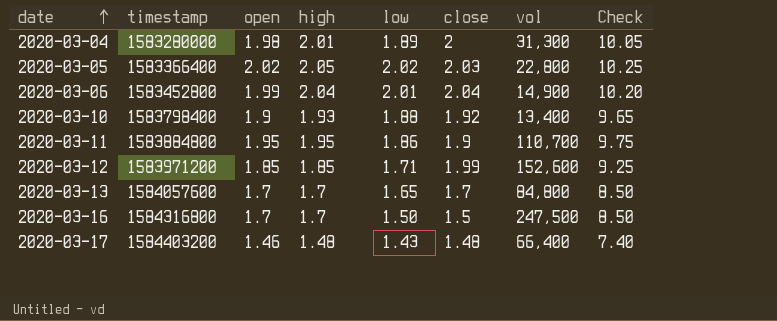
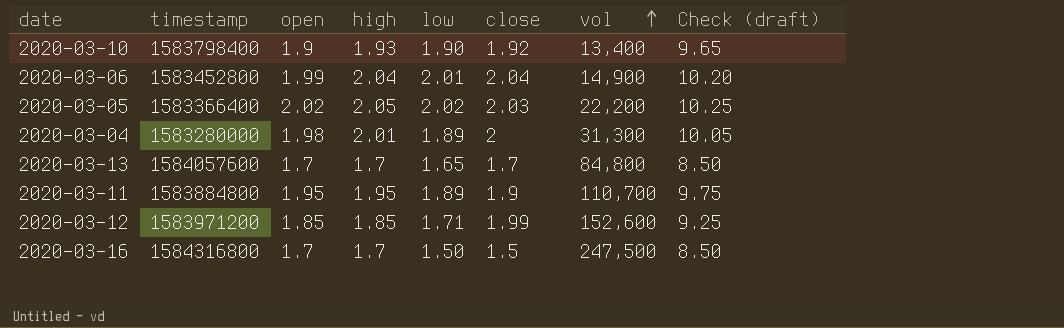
row order: date ascending -> vol ascending
column name: Check -> Check (draft)
row 2020-03-17: 1584403200 | 1.46 | 1.48 | 1.43 | 1.48 | 66,400 | 7.40 -> none
2020-03-10 | low: 1.88 -> 1.90
2020-03-05 | vol: 22,800 -> 22,200
2020-03-11 | low: 1.86 -> 1.89

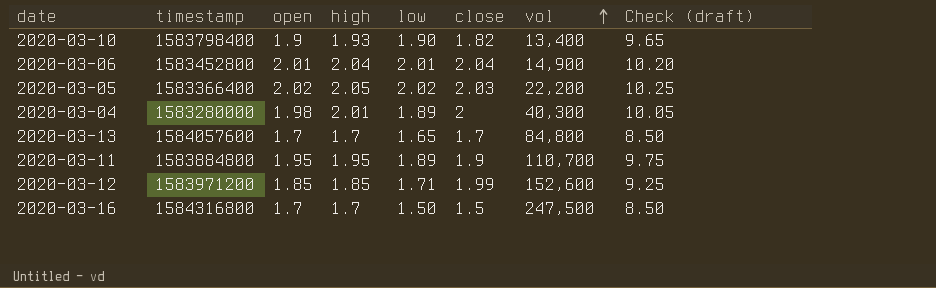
2020-03-10 | close: 1.92 -> 1.82
2020-03-06 | open: 1.99 -> 2.01
2020-03-04 | vol: 31,300 -> 40,300

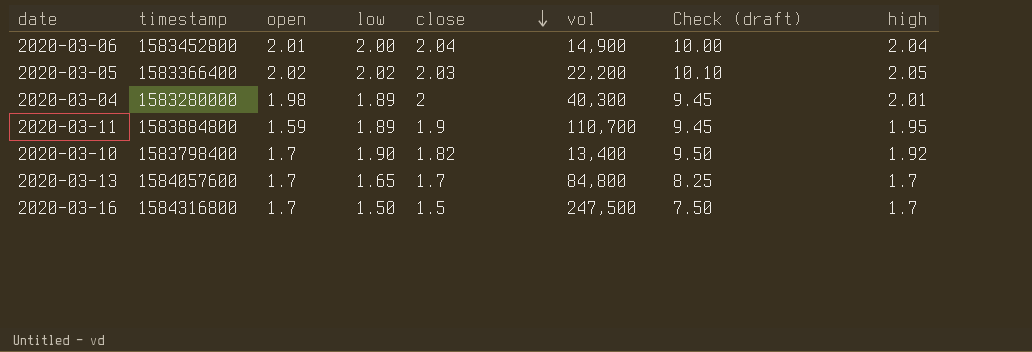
row order: vol ascending -> close descending
column Check (draft) | formula: [high] * 5 -> [low] * 5
column high | position: 4 -> 8
row 2020-03-12: 1583971200 | 1.85 | 1.85 | 1.71 | 1.99 | 152,600 | 9.25 -> none
2020-03-06 | low: 2.01 -> 2.00
2020-03-11 | open: 1.95 -> 1.59
2020-03-10 | open: 1.9 -> 1.7
2020-03-10 | high: 1.93 -> 1.92

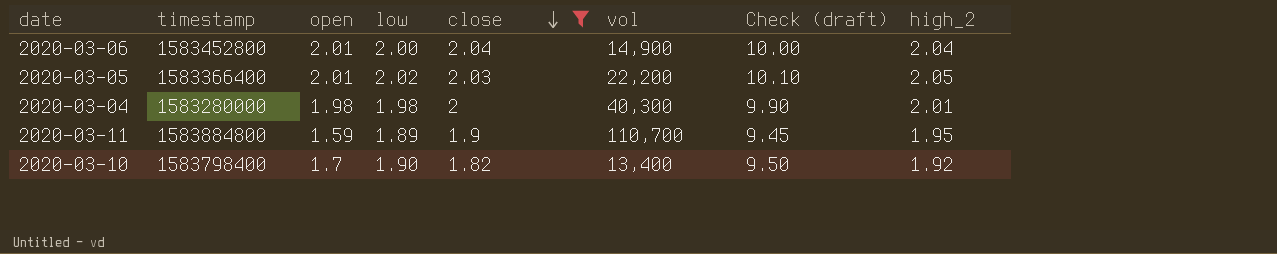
filter: none -> close >= 1.82
column name: high -> high_2
2020-03-05 | open: 2.02 -> 2.01
2020-03-04 | low: 1.89 -> 1.98
2020-03-04 | Check (draft): 9.45 -> 9.90

